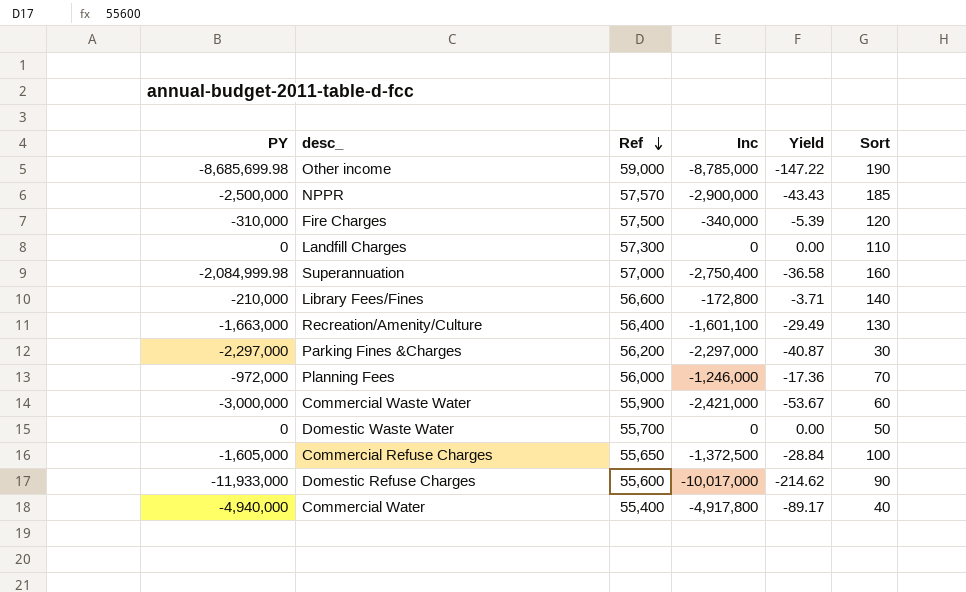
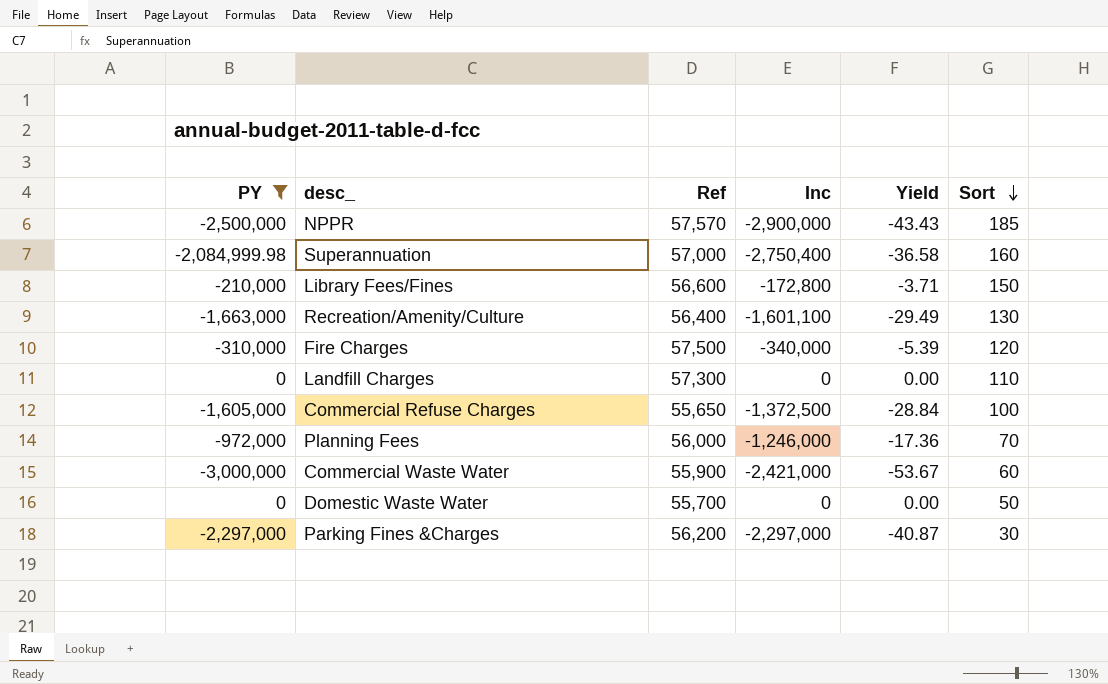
filter: none -> PY >= -3,000,000
row order: Ref descending -> Sort descending
Library Fees/Fines | Sort: 140 -> 150

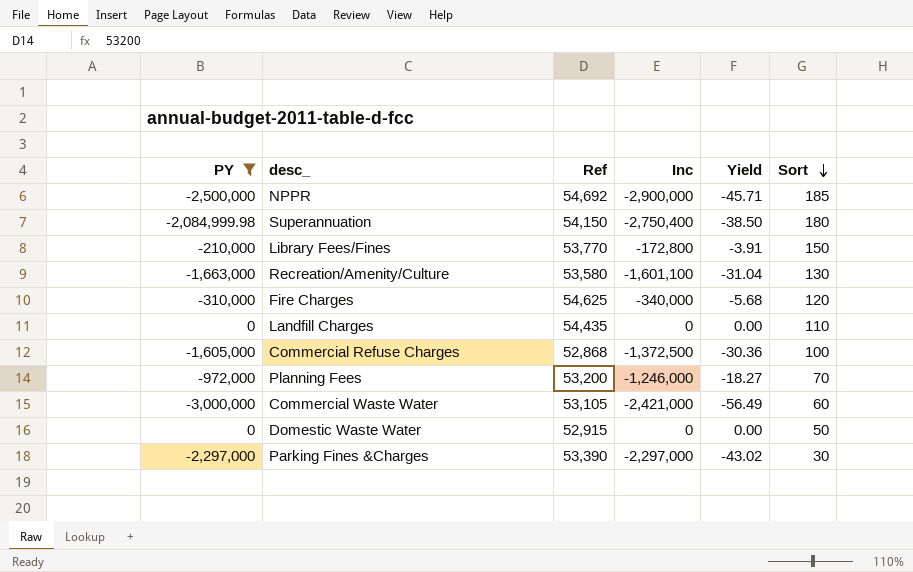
NPPR | Ref: 57,570 -> 54,692
NPPR | Yield: -43.43 -> -45.71
Superannuation | Ref: 57,000 -> 54,150
Superannuation | Yield: -36.58 -> -38.50
Superannuation | Sort: 160 -> 180
Library Fees/Fines | Ref: 56,600 -> 53,770
Library Fees/Fines | Yield: -3.71 -> -3.91
Recreation/Amenity/Culture | Ref: 56,400 -> 53,580
Recreation/Amenity/Culture | Yield: -29.49 -> -31.04
Fire Charges | Ref: 57,500 -> 54,625
Fire Charges | Yield: -5.39 -> -5.68
Landfill Charges | Ref: 57,300 -> 54,435
Commercial Refuse Charges | Ref: 55,650 -> 52,868
Commercial Refuse Charges | Yield: -28.84 -> -30.36
Planning Fees | Ref: 56,000 -> 53,200
Planning Fees | Yield: -17.36 -> -18.27
Commercial Waste Water | Ref: 55,900 -> 53,105
Commercial Waste Water | Yield: -53.67 -> -56.49
Domestic Waste Water | Ref: 55,700 -> 52,915
Parking Fines &Charges | Ref: 56,200 -> 53,390
Parking Fines &Charges | Yield: -40.87 -> -43.02

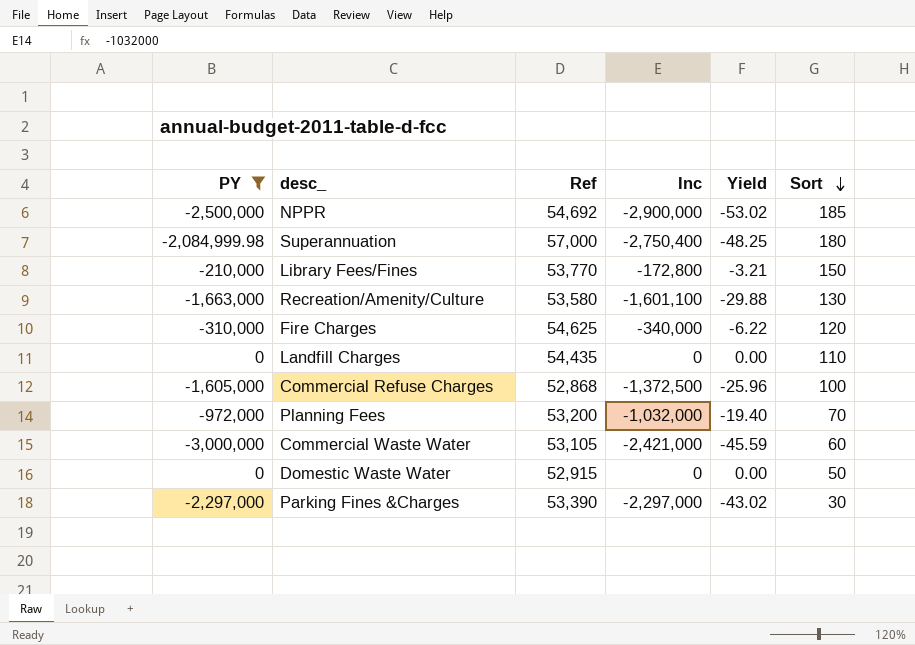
column Yield | formula: [PY] / [Ref] -> [Inc] / [Ref]
Superannuation | Ref: 54,150 -> 57,000
Planning Fees | Inc: -1,246,000 -> -1,032,000

